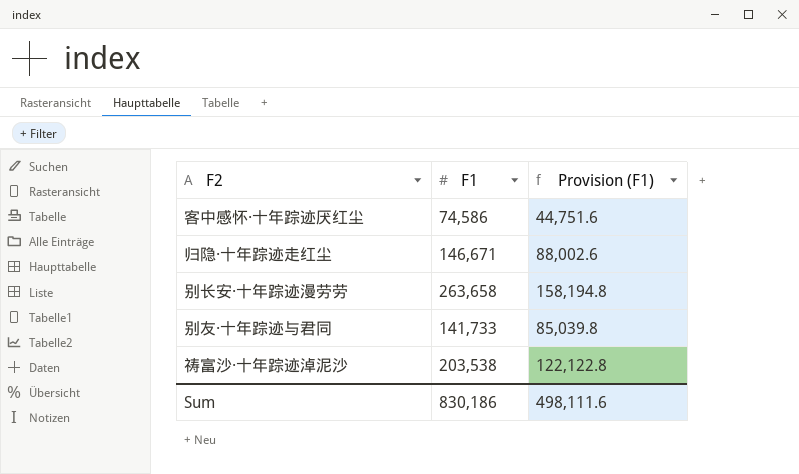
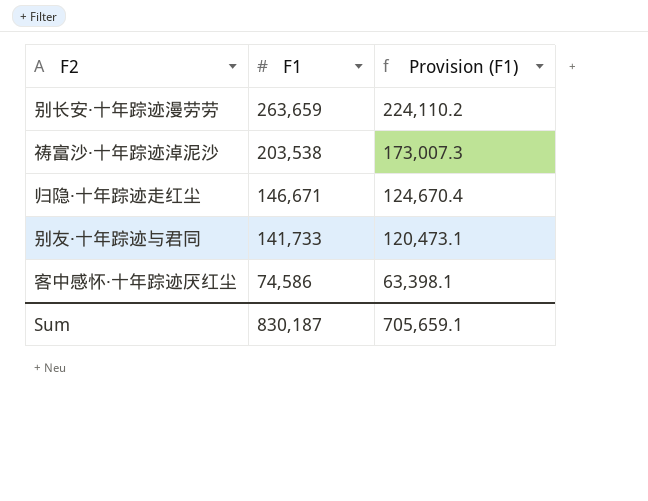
row order: none -> F1 descending
column Provision (F1) | formula: [F1] * 0.6 -> [F1] * 0.85
别长安·十年踪迹漫劳劳 | F1: 263,658 -> 263,659
Sum | F1: 830,186 -> 830,187
Sum | Provision (F1): 498,111.6 -> 705,659.1

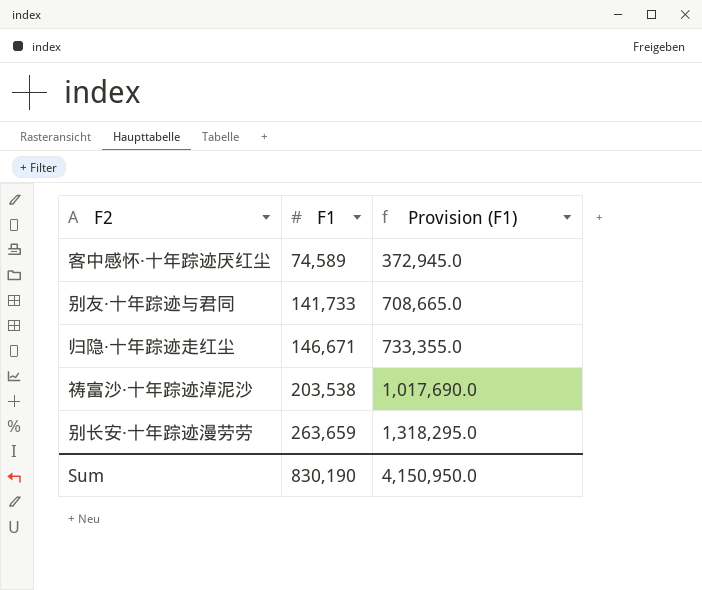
row order: F1 descending -> F1 ascending
column Provision (F1) | formula: [F1] * 0.85 -> [F1] * 5
客中感怀·十年踪迹厌红尘 | F1: 74,586 -> 74,589
Sum | F1: 830,187 -> 830,190
Sum | Provision (F1): 705,659.1 -> 4,150,950.0

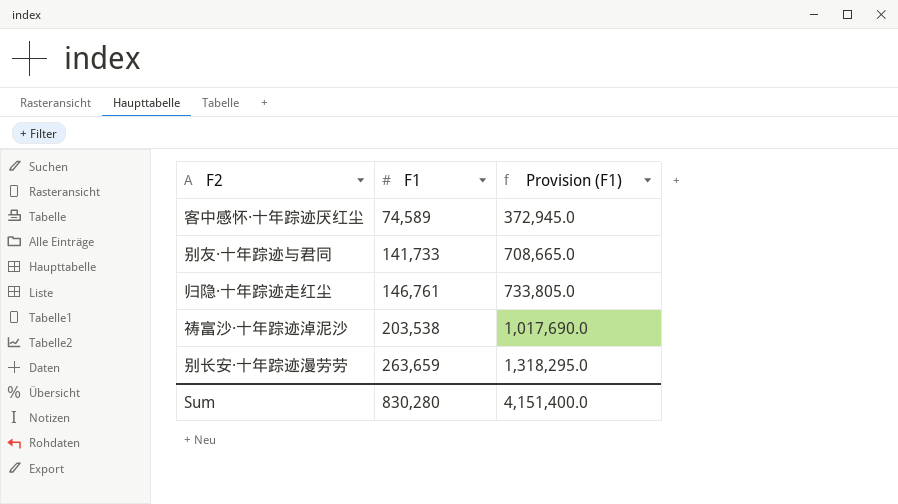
归隐·十年踪迹走红尘 | F1: 146,671 -> 146,761
归隐·十年踪迹走红尘 | Provision (F1): 733,355.0 -> 733,805.0
Sum | F1: 830,190 -> 830,280
Sum | Provision (F1): 4,150,950.0 -> 4,151,400.0

